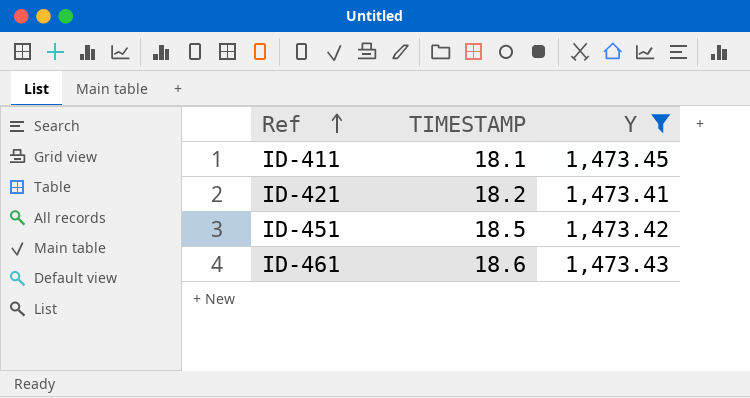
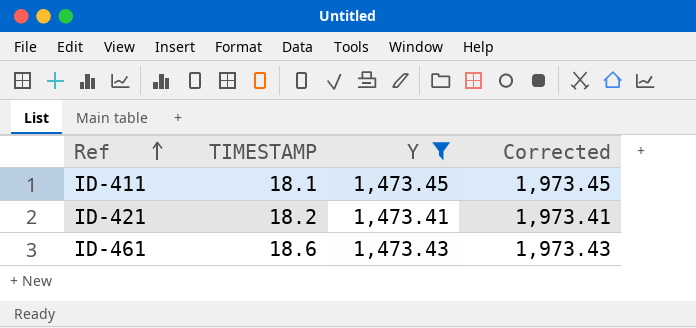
column Corrected | formula: none -> [Y] + 500
row ID-451: 18.5 | 1,473.42 -> none

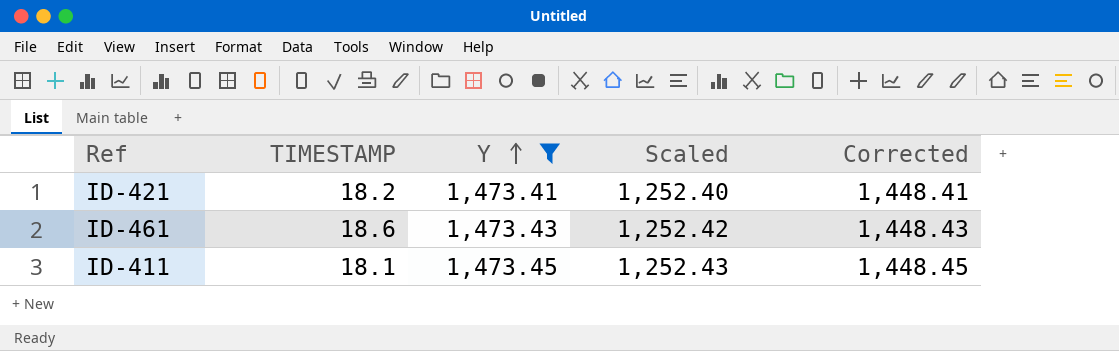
row order: Ref ascending -> Y ascending
column Scaled | formula: none -> [Y] * 0.85
column Corrected | formula: [Y] + 500 -> [Y] - 25

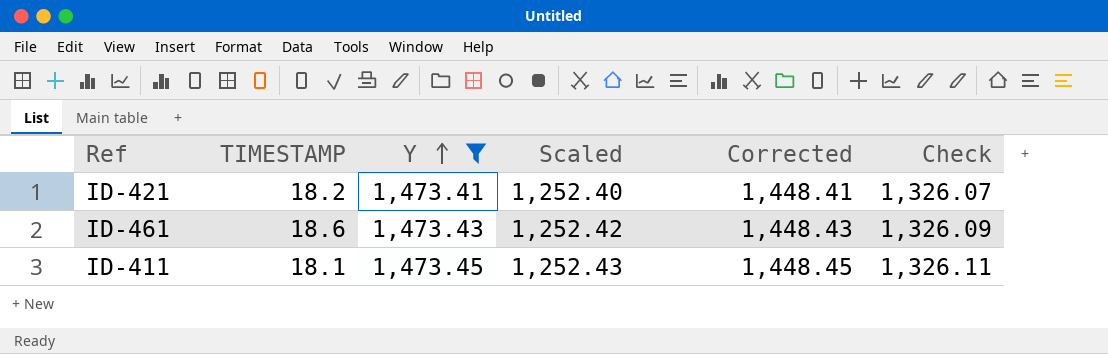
column Check | formula: none -> [Y] * 0.9

